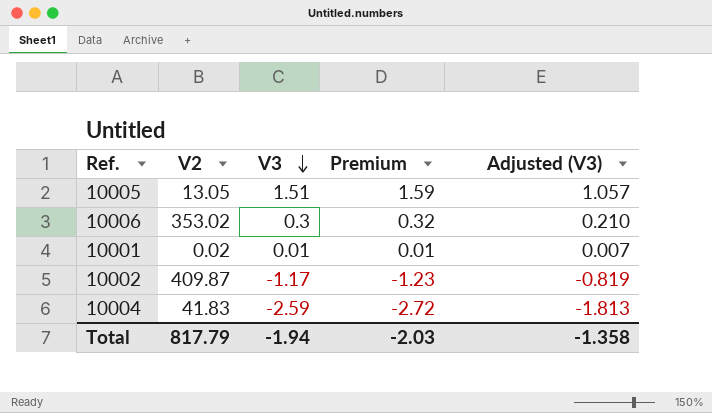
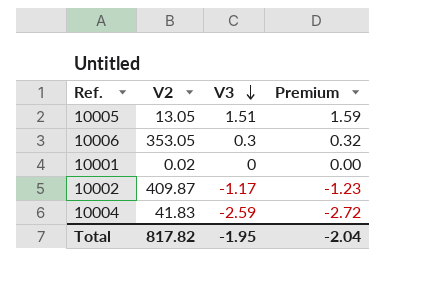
column Adjusted (V3) | formula: [V3] * 0.7 -> none
10006 | V2: 353.02 -> 353.05
10001 | V3: 0.01 -> 0
10001 | Premium: 0.01 -> 0.00
Total | V2: 817.79 -> 817.82
Total | V3: -1.94 -> -1.95
Total | Premium: -2.03 -> -2.04

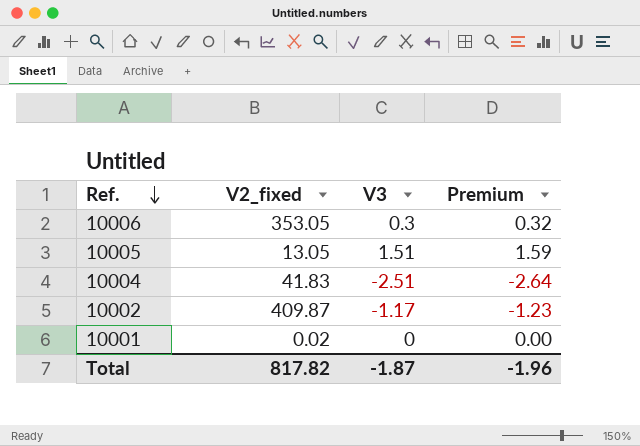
row order: V3 descending -> Ref. descending
column name: V2 -> V2_fixed
10004 | V3: -2.59 -> -2.51
10004 | Premium: -2.72 -> -2.64
Total | V3: -1.95 -> -1.87
Total | Premium: -2.04 -> -1.96

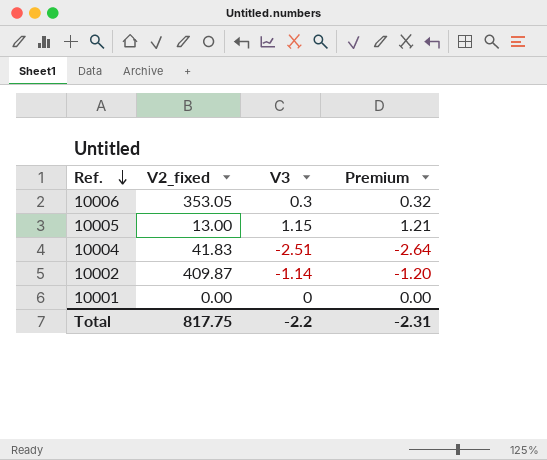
10005 | V2_fixed: 13.05 -> 13.00
10005 | V3: 1.51 -> 1.15
10005 | Premium: 1.59 -> 1.21
10002 | V3: -1.17 -> -1.14
10002 | Premium: -1.23 -> -1.20
10001 | V2_fixed: 0.02 -> 0.00
Total | V2_fixed: 817.82 -> 817.75
Total | V3: -1.87 -> -2.2
Total | Premium: -1.96 -> -2.31

